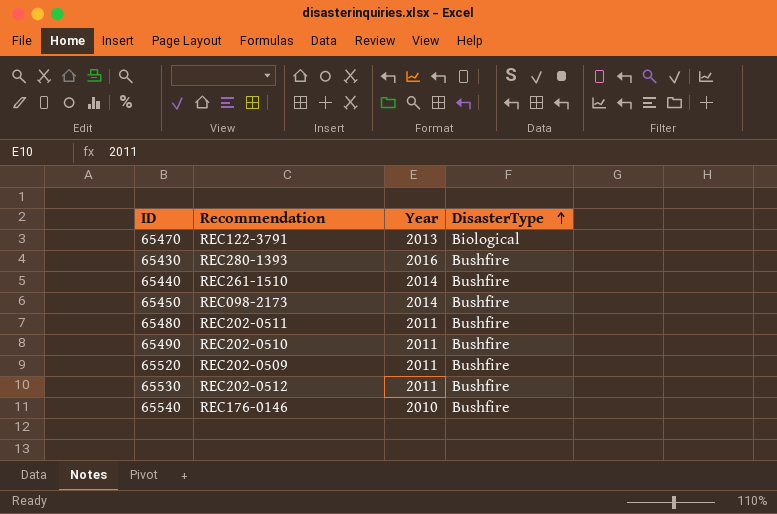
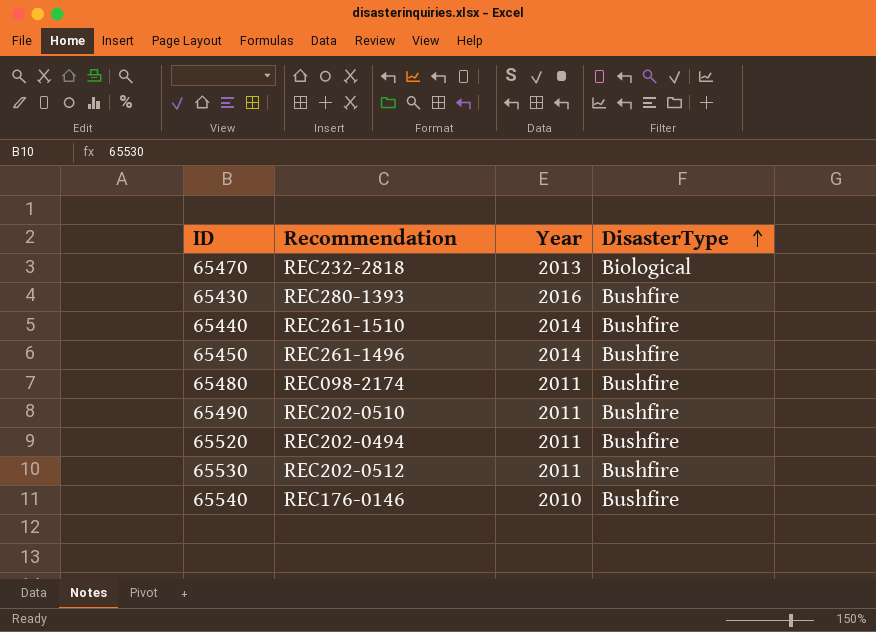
65470 | Recommendation: REC122-3791 -> REC232-2818
65450 | Recommendation: REC098-2173 -> REC261-1496
65480 | Recommendation: REC202-0511 -> REC098-2174
65520 | Recommendation: REC202-0509 -> REC202-0494

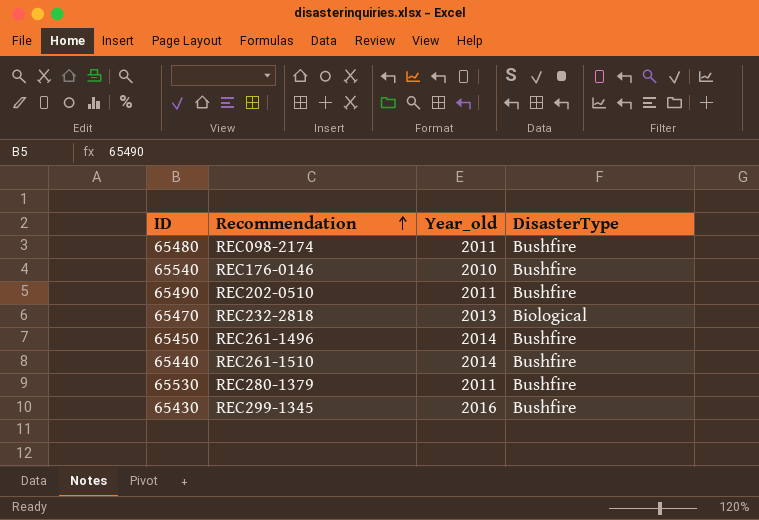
row order: DisasterType ascending -> Recommendation ascending
column name: Year -> Year_old
row 65520: REC202-0494 | 2011 | Bushfire -> none
65530 | Recommendation: REC202-0512 -> REC280-1379
65430 | Recommendation: REC280-1393 -> REC299-1345

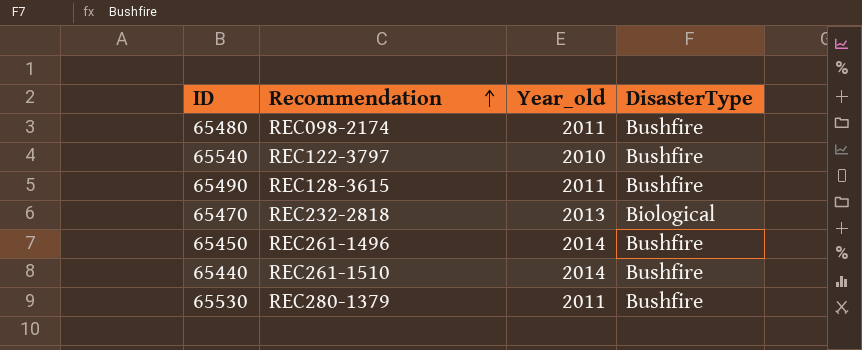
row 65430: REC299-1345 | 2016 | Bushfire -> none
65540 | Recommendation: REC176-0146 -> REC122-3797
65490 | Recommendation: REC202-0510 -> REC128-3615

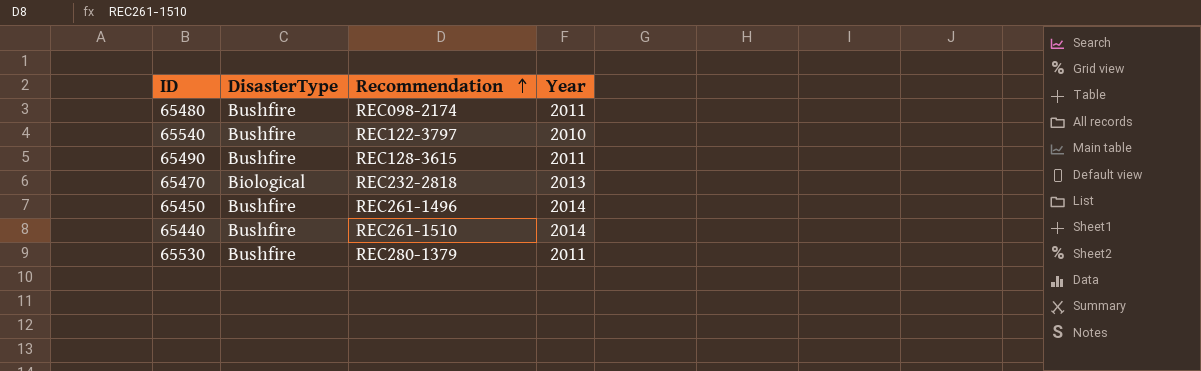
column DisasterType | position: 4 -> 2
column name: Year_old -> Year

